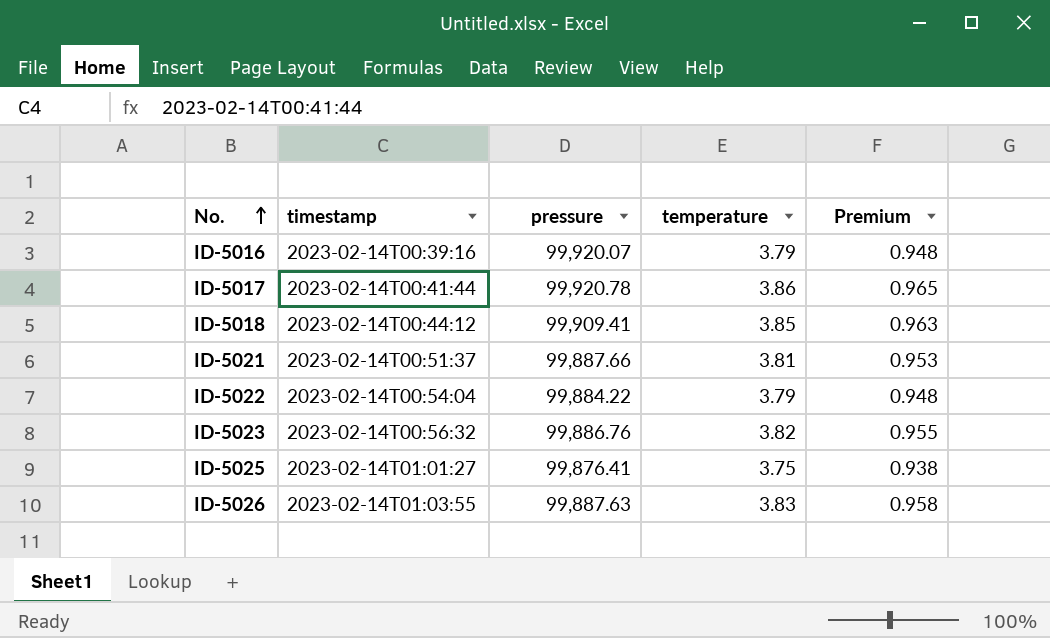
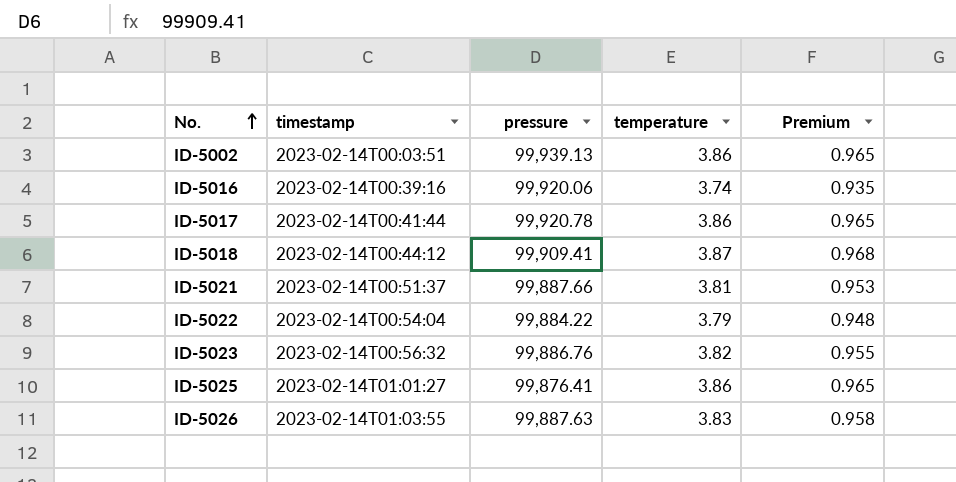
row ID-5002: none -> 2023-02-14T00:03:51 | 99,939.13 | 3.86 | 0.965
ID-5016 | pressure: 99,920.07 -> 99,920.06
ID-5016 | temperature: 3.79 -> 3.74
ID-5016 | Premium: 0.948 -> 0.935
ID-5018 | temperature: 3.85 -> 3.87
ID-5018 | Premium: 0.963 -> 0.968
ID-5025 | temperature: 3.75 -> 3.86
ID-5025 | Premium: 0.938 -> 0.965

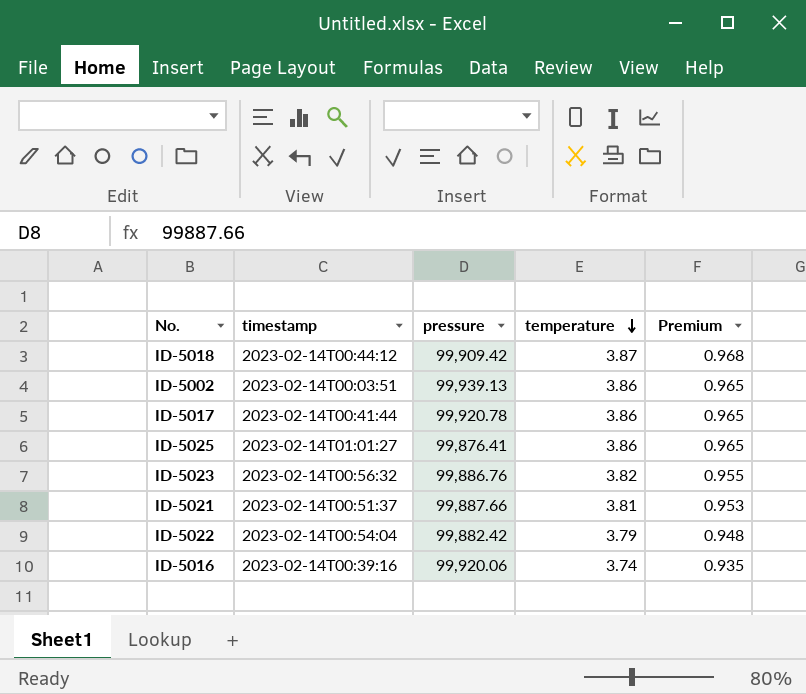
row order: No. ascending -> temperature descending
row ID-5026: 2023-02-14T01:03:55 | 99,887.63 | 3.83 | 0.958 -> none
ID-5018 | pressure: 99,909.41 -> 99,909.42
ID-5022 | pressure: 99,884.22 -> 99,882.42

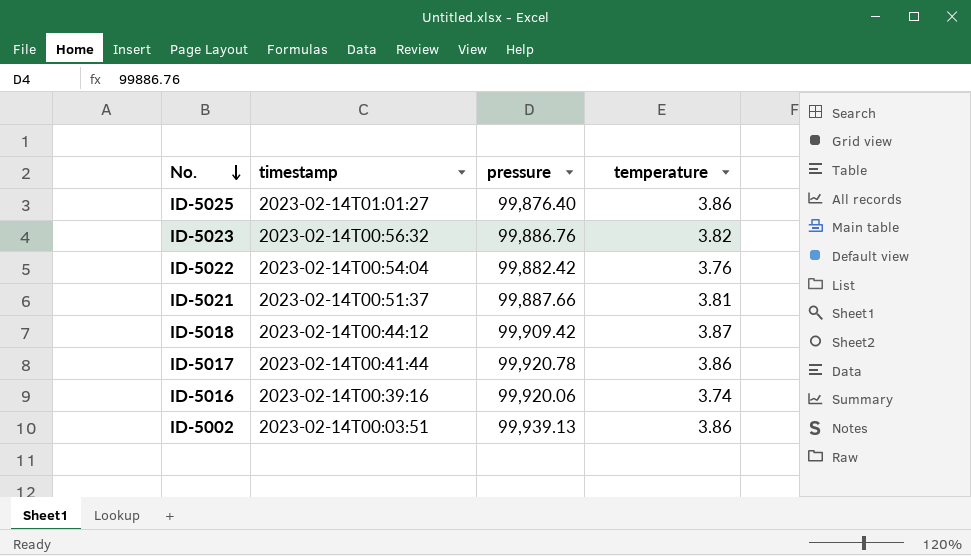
row order: temperature descending -> No. descending
column Premium | formula: [temperature] * 0.25 -> none
ID-5025 | pressure: 99,876.41 -> 99,876.40
ID-5022 | temperature: 3.79 -> 3.76

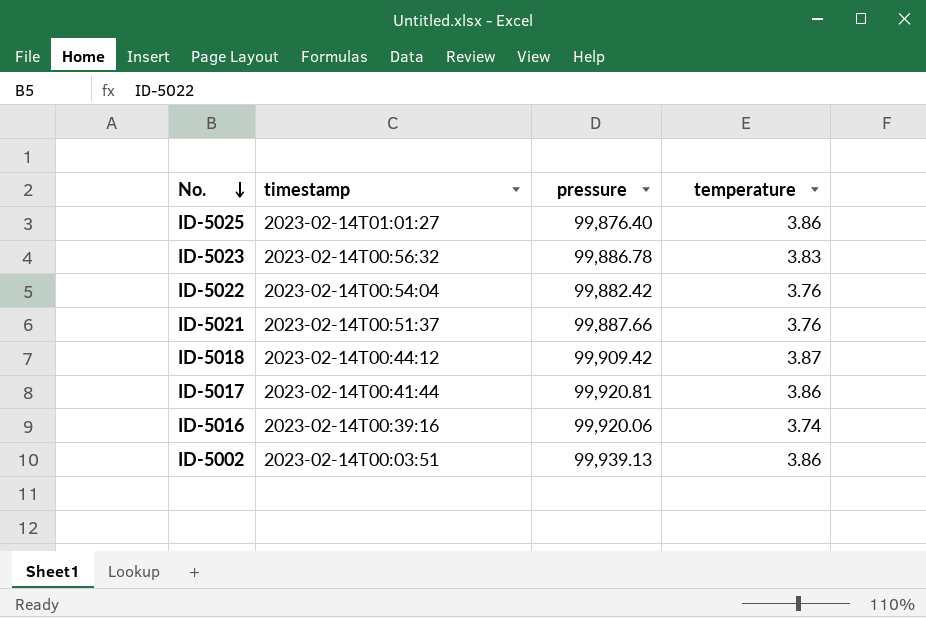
ID-5023 | pressure: 99,886.76 -> 99,886.78
ID-5023 | temperature: 3.82 -> 3.83
ID-5021 | temperature: 3.81 -> 3.76
ID-5017 | pressure: 99,920.78 -> 99,920.81

